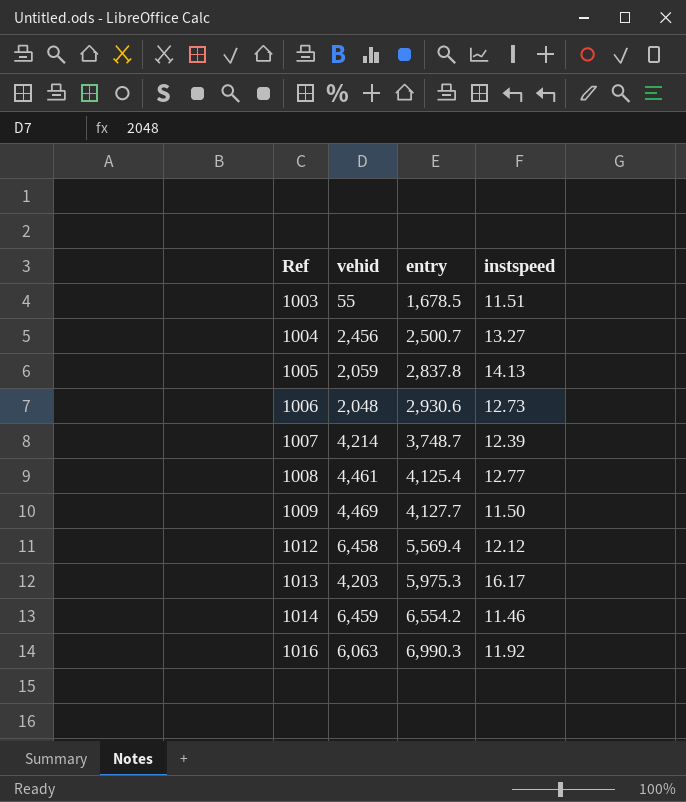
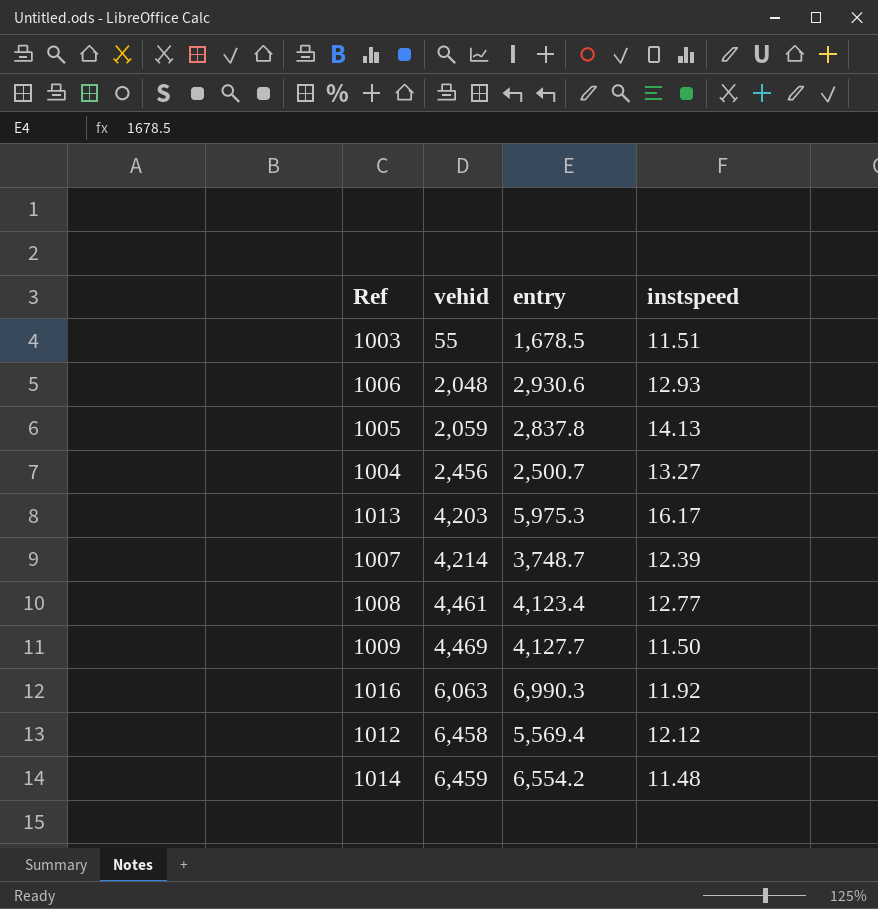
row order: Ref ascending -> vehid ascending
1006 | instspeed: 12.73 -> 12.93
1008 | entry: 4,125.4 -> 4,123.4
1014 | instspeed: 11.46 -> 11.48

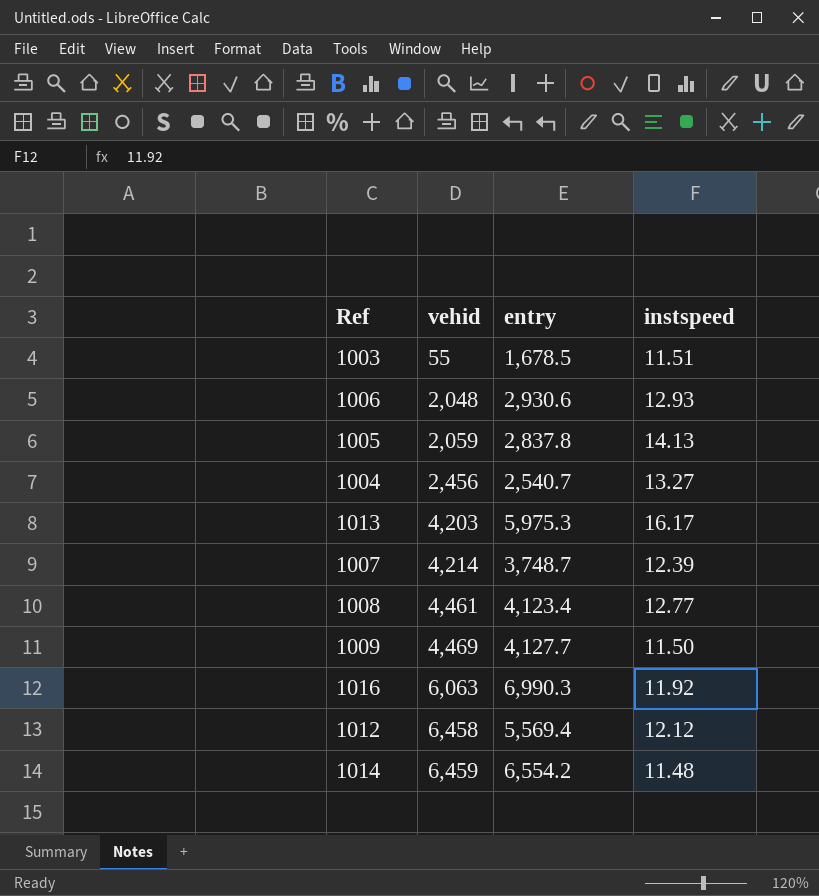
1004 | entry: 2,500.7 -> 2,540.7

